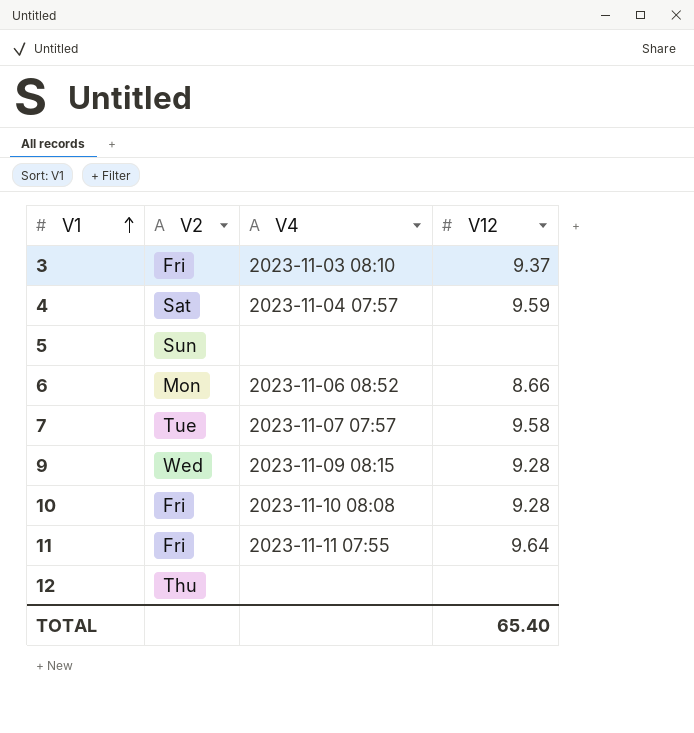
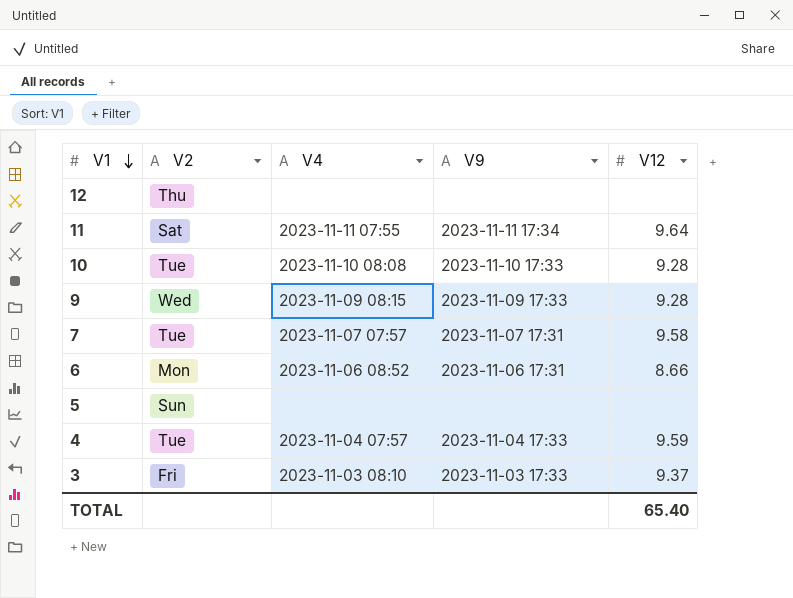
row order: V1 ascending -> V1 descending
column V9 | position: none -> 4
11 | V2: Fri -> Sat
10 | V2: Fri -> Tue
4 | V2: Sat -> Tue

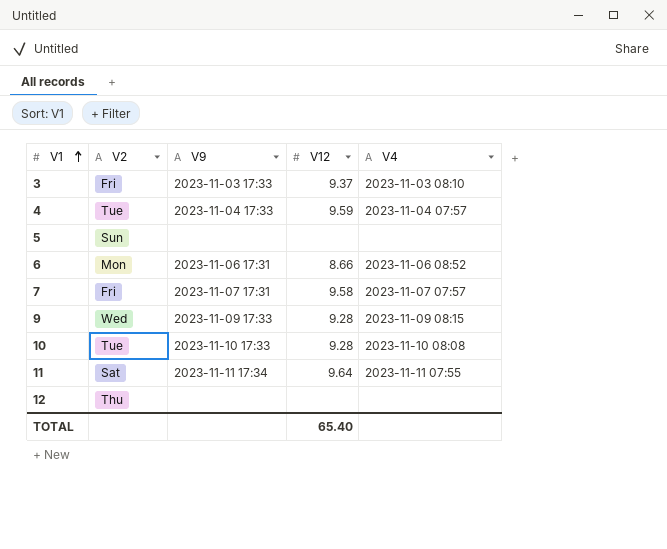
row order: V1 descending -> V1 ascending
column V4 | position: 3 -> 5
7 | V2: Tue -> Fri

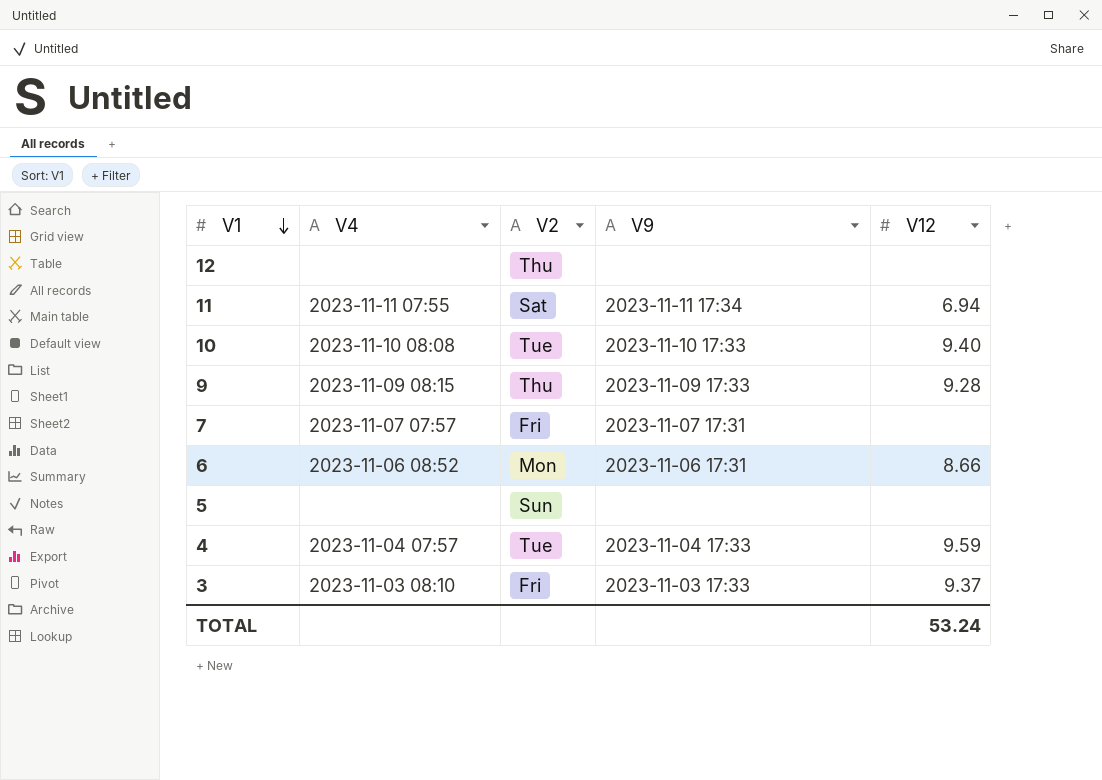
row order: V1 ascending -> V1 descending
column V4 | position: 5 -> 2
11 | V12: 9.64 -> 6.94
10 | V12: 9.28 -> 9.40
9 | V2: Wed -> Thu
7 | V12: 9.58 -> none
TOTAL | V12: 65.40 -> 53.24

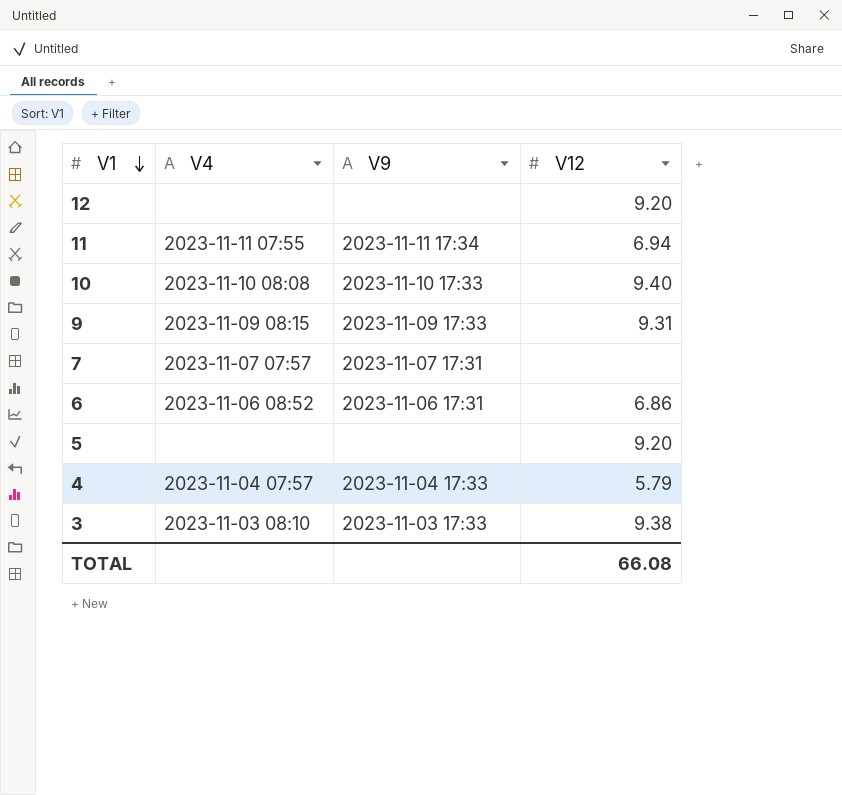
column V2 | position: 3 -> none
12 | V12: none -> 9.20
9 | V12: 9.28 -> 9.31
6 | V12: 8.66 -> 6.86
5 | V12: none -> 9.20
4 | V12: 9.59 -> 5.79
3 | V12: 9.37 -> 9.38
TOTAL | V12: 53.24 -> 66.08

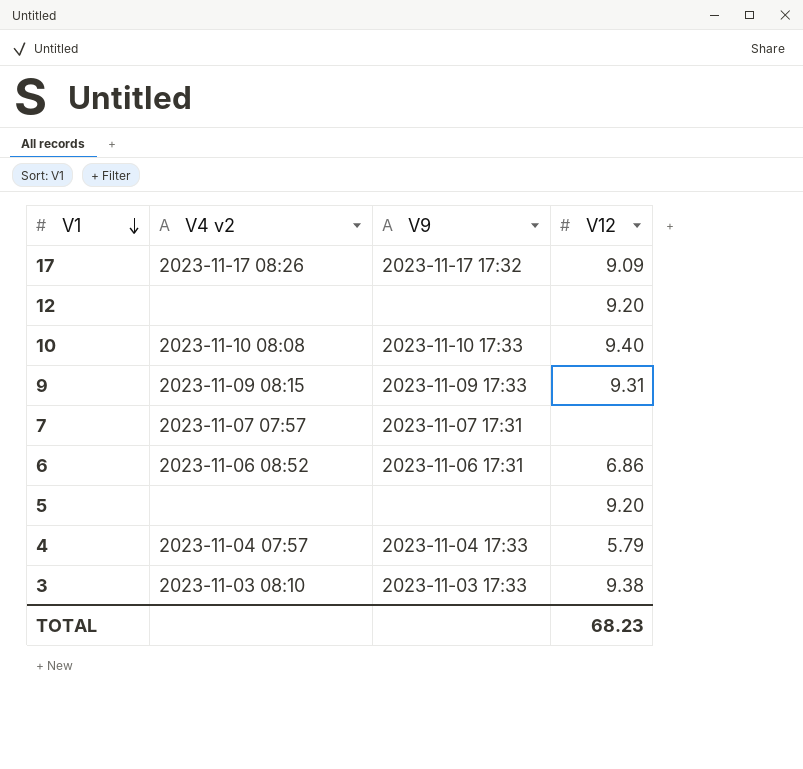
column name: V4 -> V4 v2
row 11: 2023-11-11 07:55 | 2023-11-11 17:34 | 6.94 -> none
row 17: none -> 2023-11-17 08:26 | 2023-11-17 17:32 | 9.09
TOTAL | V12: 66.08 -> 68.23

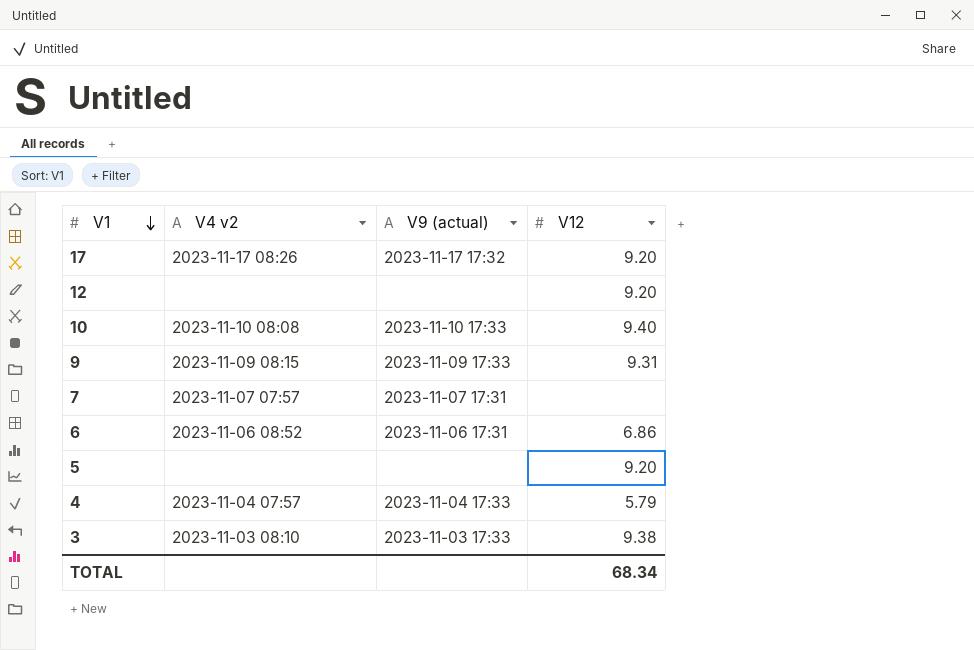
column name: V9 -> V9 (actual)
17 | V12: 9.09 -> 9.20
TOTAL | V12: 68.23 -> 68.34

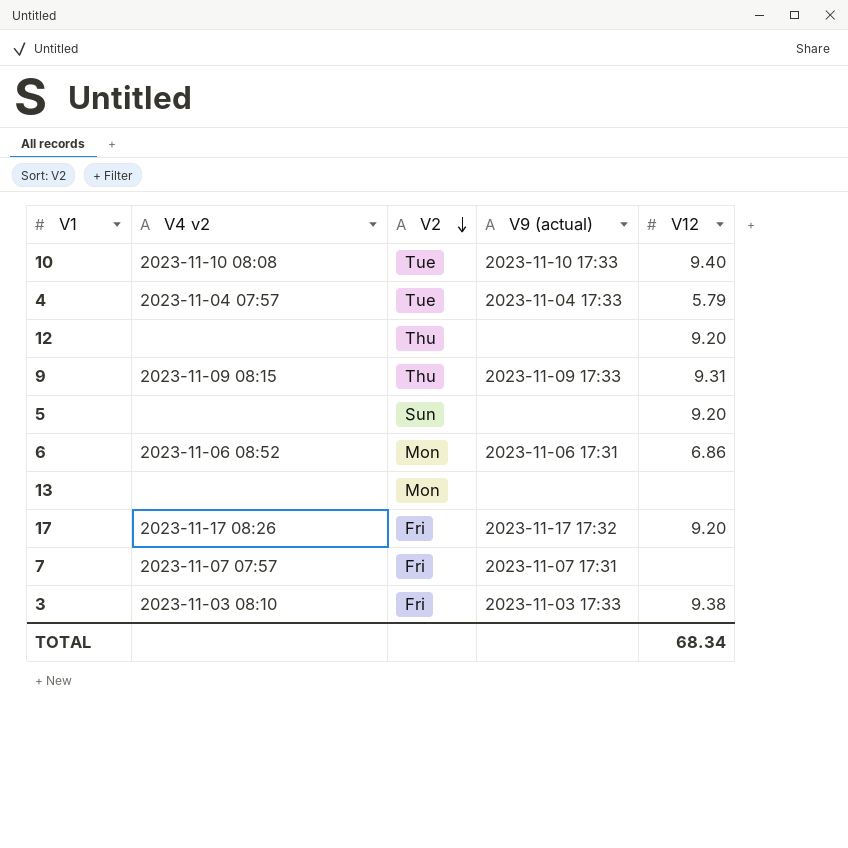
row order: V1 descending -> V2 descending
column V2 | position: none -> 3
row 13: none -> none | Mon | none | none

